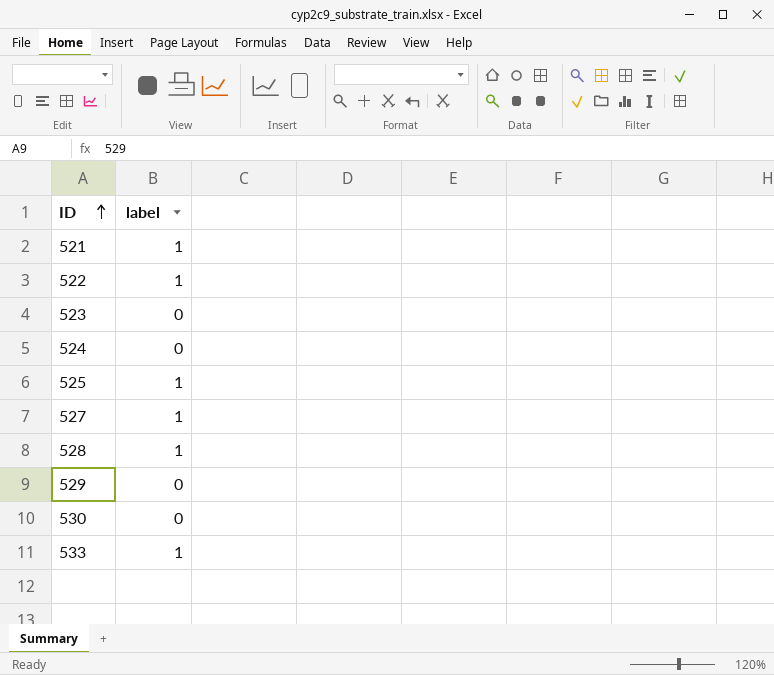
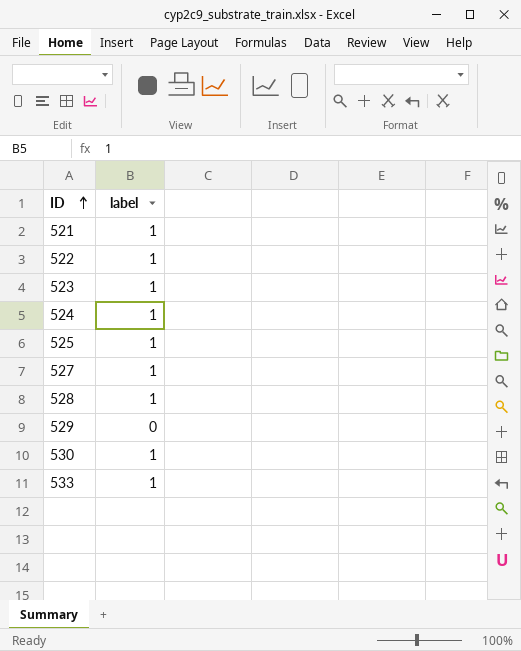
523 | label: 0 -> 1
524 | label: 0 -> 1
530 | label: 0 -> 1

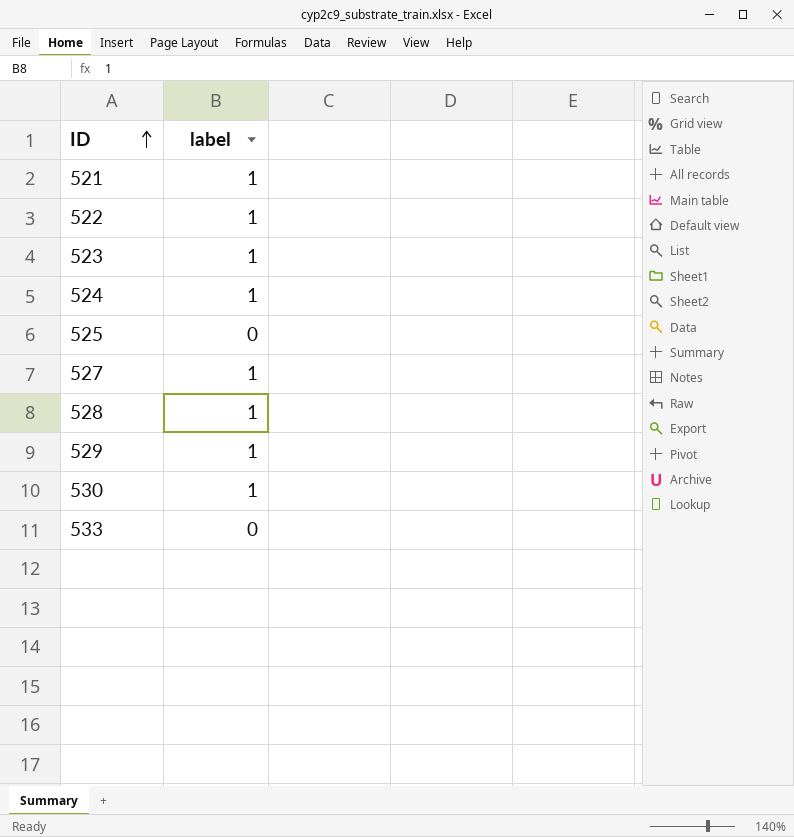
525 | label: 1 -> 0
529 | label: 0 -> 1
533 | label: 1 -> 0

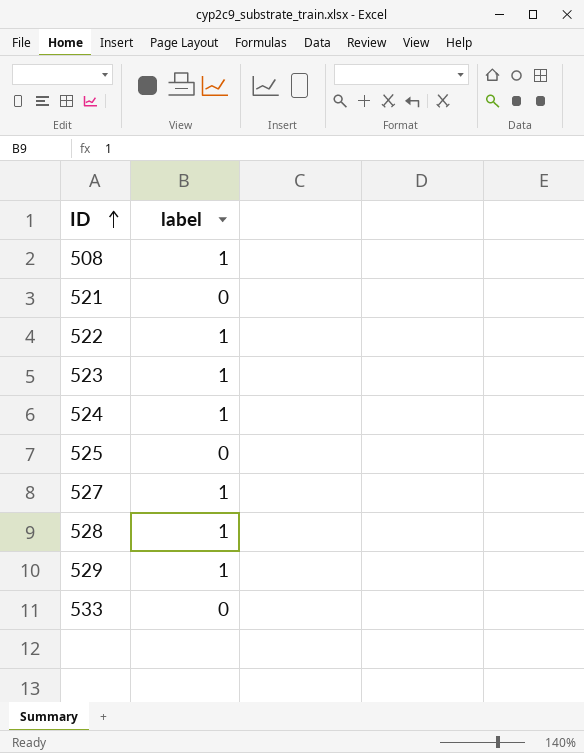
row 530: 1 -> none
row 508: none -> 1
521 | label: 1 -> 0

